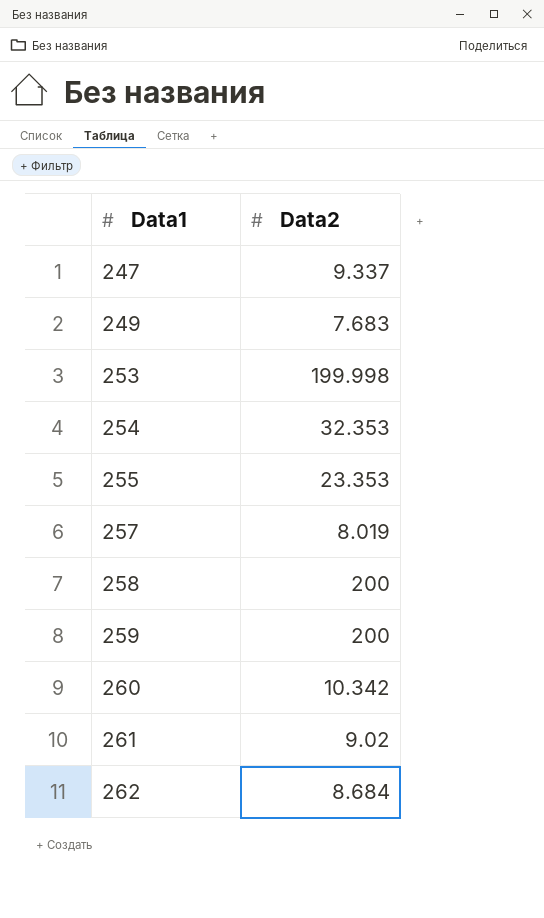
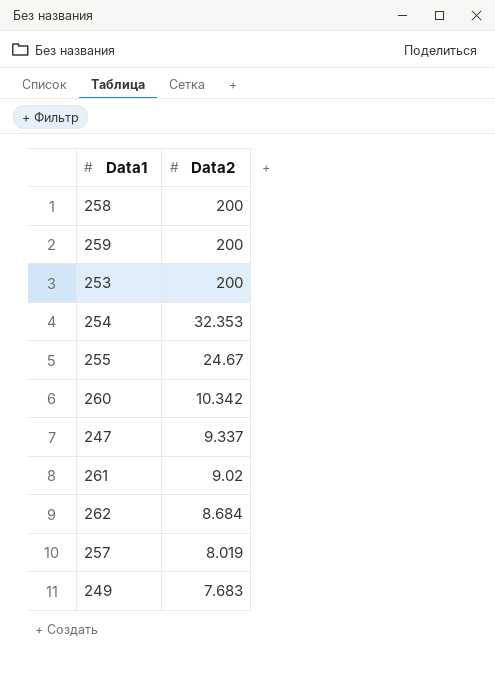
row order: Data1 ascending -> Data2 descending
253 | Data2: 199.998 -> 200
255 | Data2: 23.353 -> 24.67

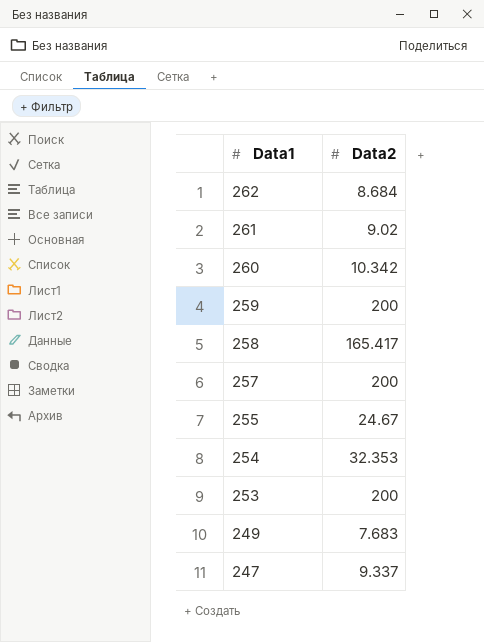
row order: Data2 descending -> Data1 descending
258 | Data2: 200 -> 165.417
257 | Data2: 8.019 -> 200

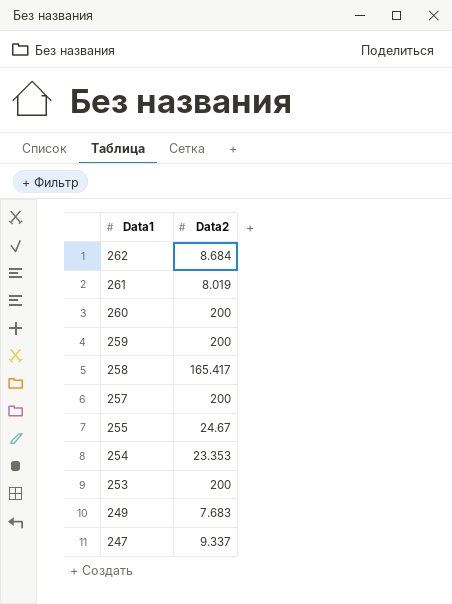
261 | Data2: 9.02 -> 8.019
260 | Data2: 10.342 -> 200
254 | Data2: 32.353 -> 23.353

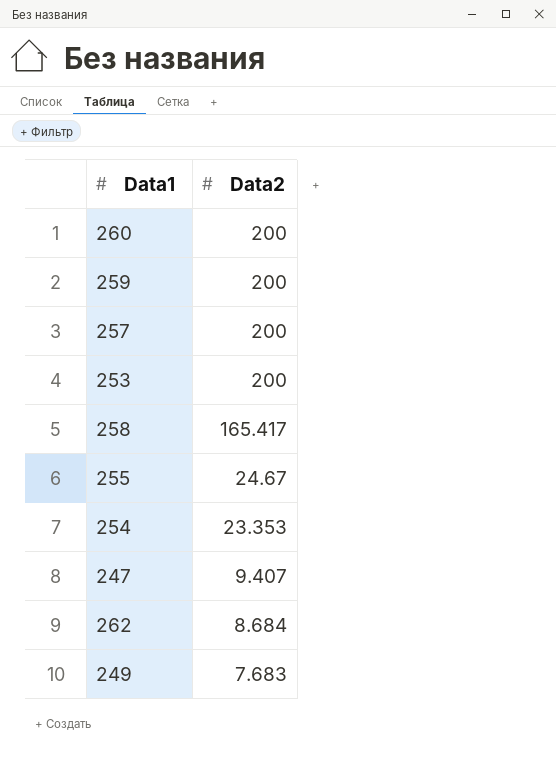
row order: Data1 descending -> Data2 descending
row 261: 8.019 -> none
247 | Data2: 9.337 -> 9.407

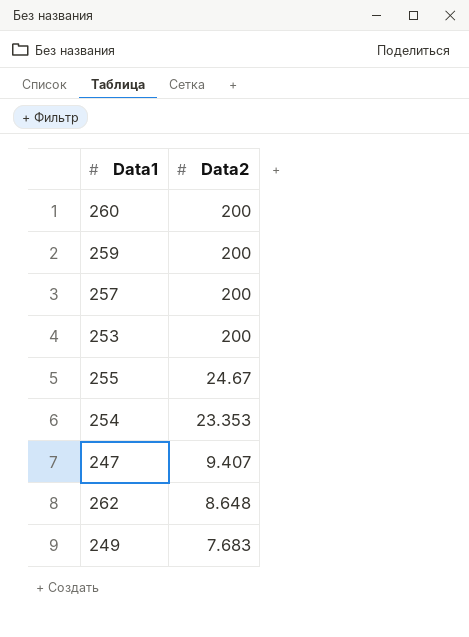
row 258: 165.417 -> none
262 | Data2: 8.684 -> 8.648

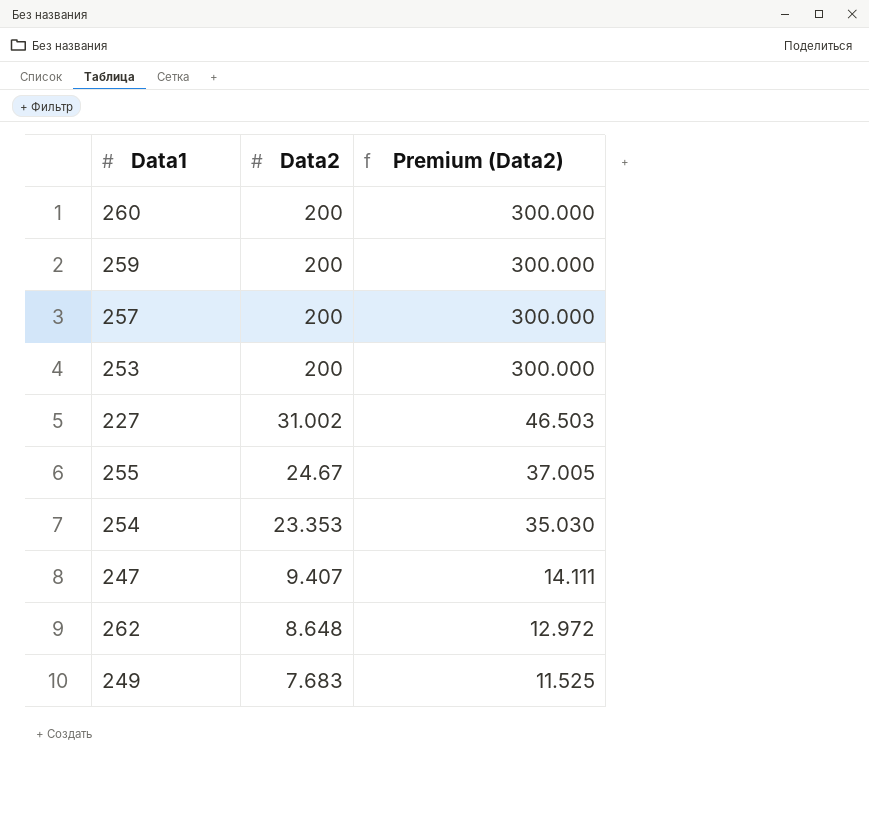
column Premium (Data2) | formula: none -> [Data2] * 1.5
row 227: none -> 31.002 | 46.503

